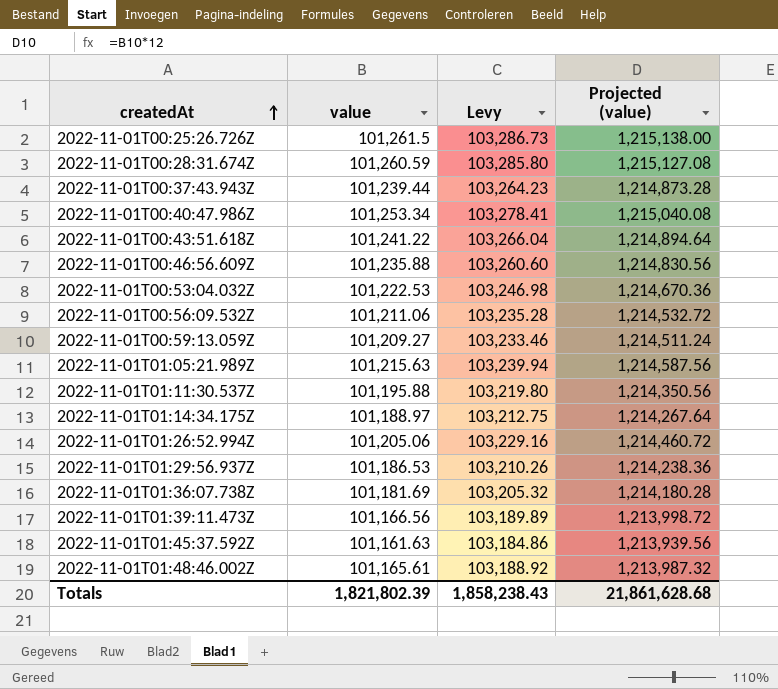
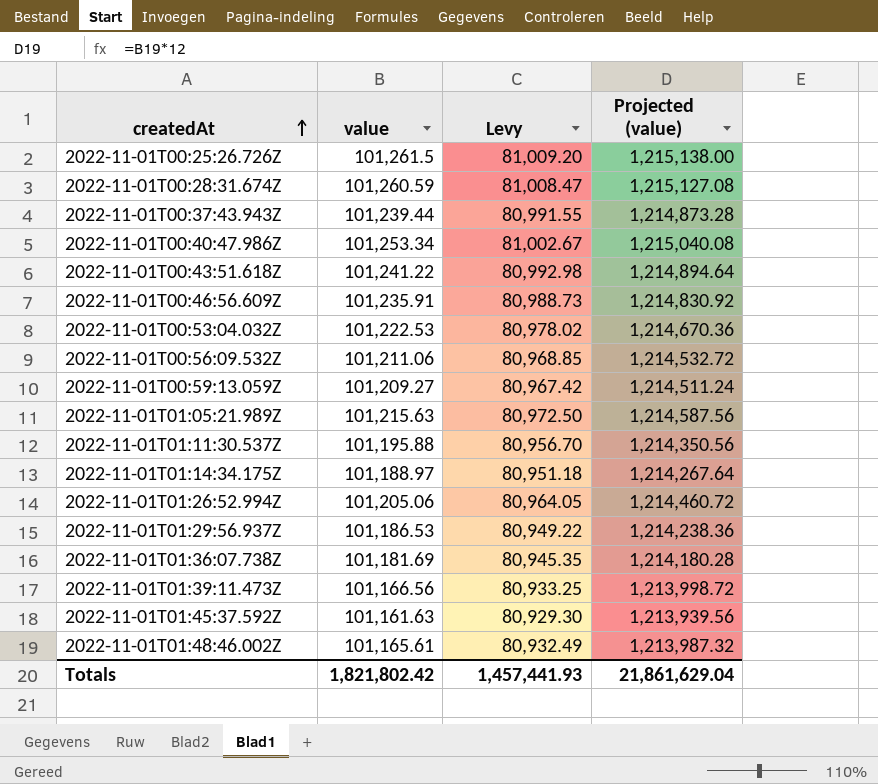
column Levy | formula: [value] * 1.02 -> [value] * 0.8
2022-11-01T00:46:56.609Z | value: 101,235.88 -> 101,235.91
2022-11-01T00:46:56.609Z | Projected (value): 1,214,830.56 -> 1,214,830.92
Totals | value: 1,821,802.39 -> 1,821,802.42
Totals | Levy: 1,858,238.43 -> 1,457,441.93
Totals | Projected (value): 21,861,628.68 -> 21,861,629.04

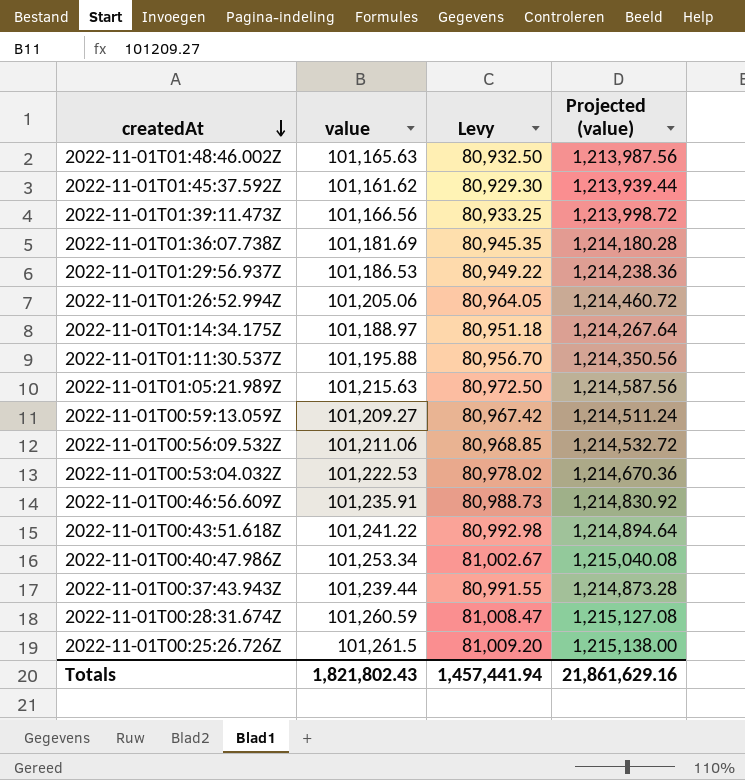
row order: createdAt ascending -> createdAt descending
2022-11-01T01:48:46.002Z | value: 101,165.61 -> 101,165.63
2022-11-01T01:48:46.002Z | Levy: 80,932.49 -> 80,932.50
2022-11-01T01:48:46.002Z | Projected (value): 1,213,987.32 -> 1,213,987.56
2022-11-01T01:45:37.592Z | value: 101,161.63 -> 101,161.62
2022-11-01T01:45:37.592Z | Projected (value): 1,213,939.56 -> 1,213,939.44
Totals | value: 1,821,802.42 -> 1,821,802.43
Totals | Levy: 1,457,441.93 -> 1,457,441.94
Totals | Projected (value): 21,861,629.04 -> 21,861,629.16

